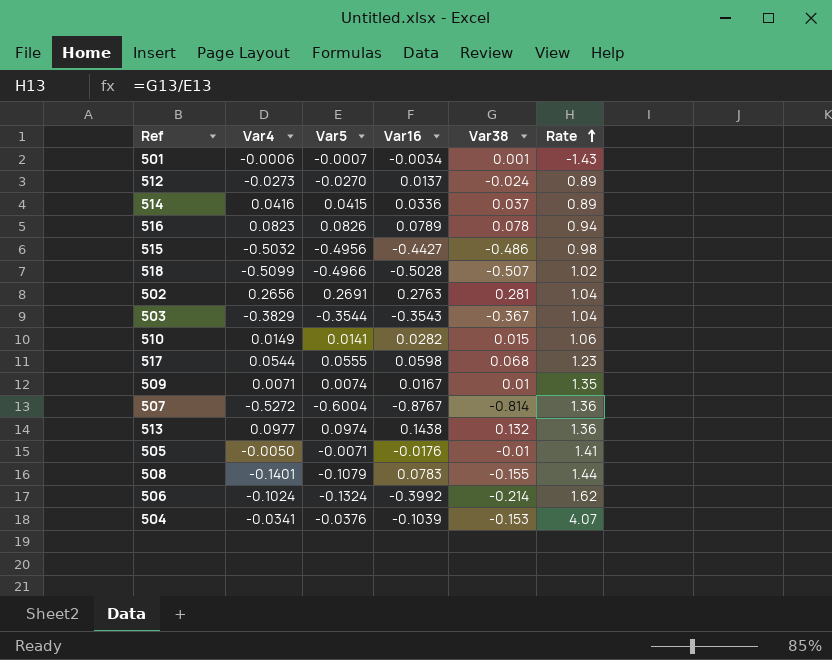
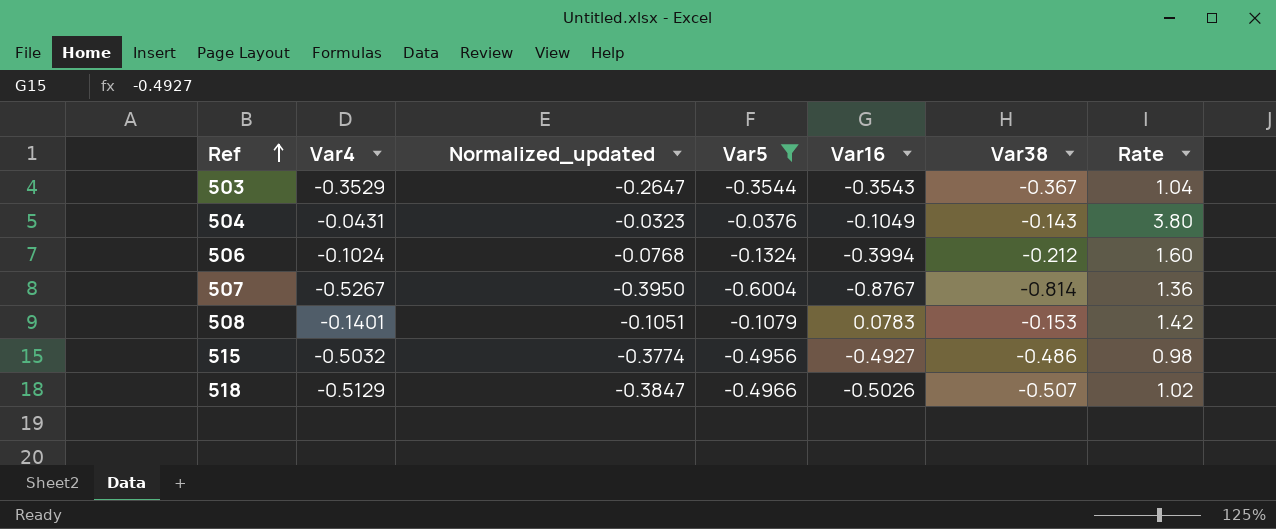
filter: none -> Var5 <= -0.0376
row order: Rate ascending -> Ref ascending
column Normalized_updated | formula: none -> [Var4] * 0.75
503 | Var4: -0.3829 -> -0.3529
504 | Var4: -0.0341 -> -0.0431
504 | Var16: -0.1039 -> -0.1049
504 | Var38: -0.153 -> -0.143
504 | Rate: 4.07 -> 3.80
506 | Var16: -0.3992 -> -0.3994
506 | Var38: -0.214 -> -0.212
506 | Rate: 1.62 -> 1.60
507 | Var4: -0.5272 -> -0.5267
508 | Var38: -0.155 -> -0.153
508 | Rate: 1.44 -> 1.42
515 | Var16: -0.4427 -> -0.4927
518 | Var4: -0.5099 -> -0.5129
518 | Var16: -0.5028 -> -0.5026

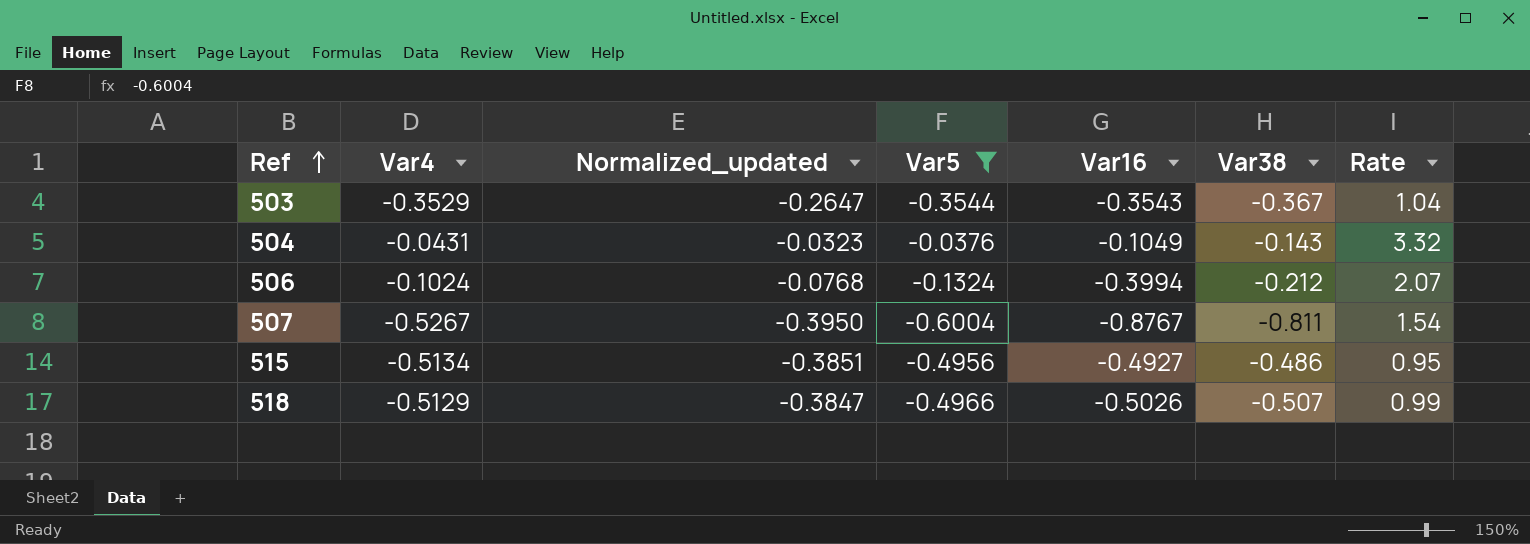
column Rate | formula: [Var38] / [Var5] -> [Var38] / [Var4]
row 508: -0.1401 | -0.1051 | -0.1079 | 0.0783 | -0.153 | 1.42 -> none
507 | Var38: -0.814 -> -0.811
515 | Var4: -0.5032 -> -0.5134
515 | Normalized_updated: -0.3774 -> -0.3851

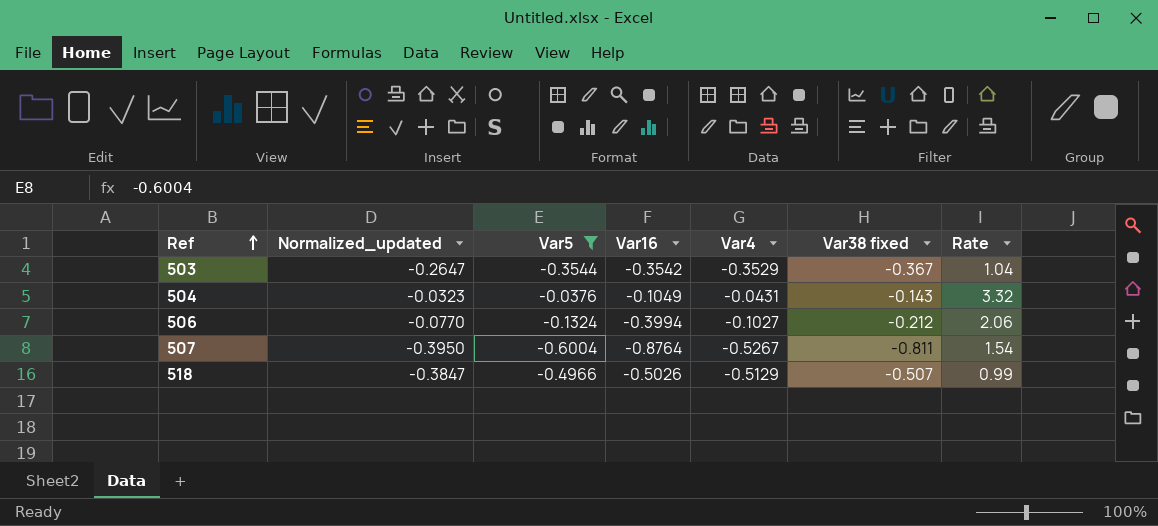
column Var4 | position: 2 -> 5
column name: Var38 -> Var38 fixed
row 515: -0.5134 | -0.3851 | -0.4956 | -0.4927 | -0.486 | 0.95 -> none
503 | Var16: -0.3543 -> -0.3542
506 | Normalized_updated: -0.0768 -> -0.0770
506 | Var4: -0.1024 -> -0.1027
506 | Rate: 2.07 -> 2.06
507 | Var16: -0.8767 -> -0.8764

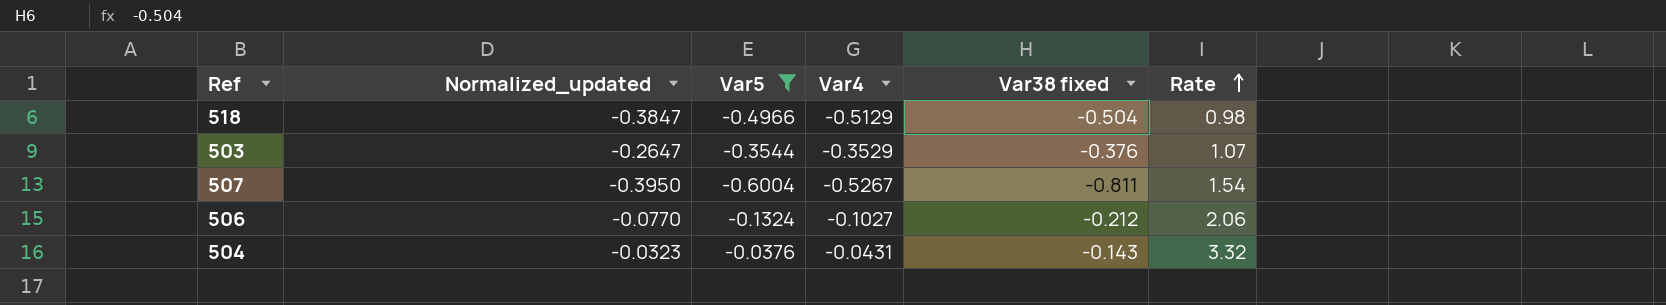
row order: Ref ascending -> Rate ascending
column Var16 | position: 4 -> none
518 | Var38 fixed: -0.507 -> -0.504
518 | Rate: 0.99 -> 0.98
503 | Var38 fixed: -0.367 -> -0.376
503 | Rate: 1.04 -> 1.07

